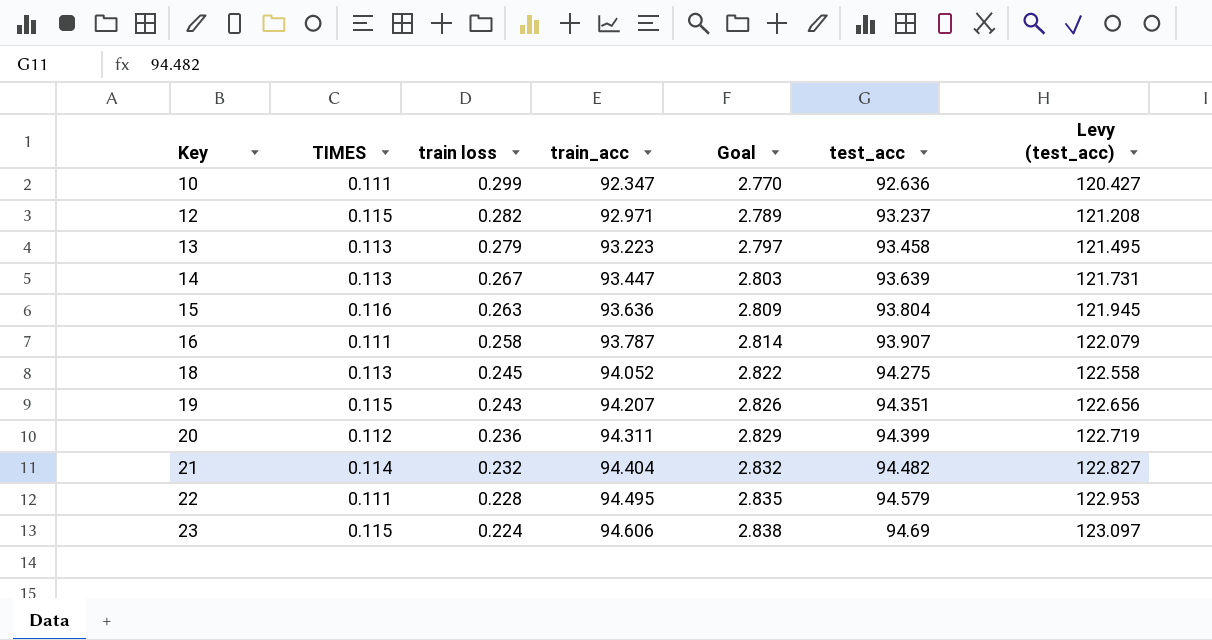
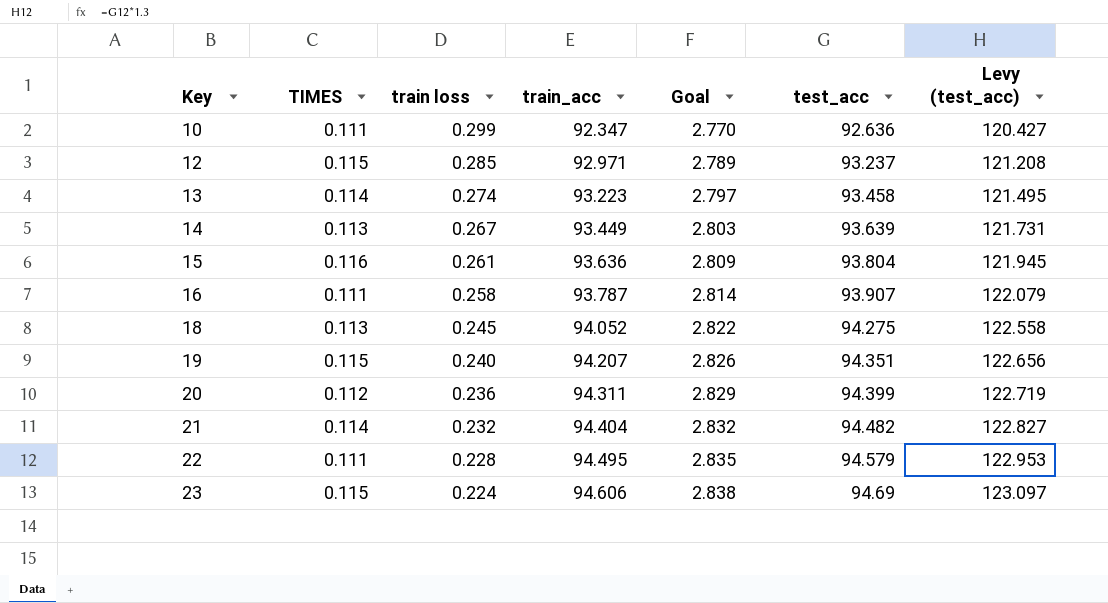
12 | train loss: 0.282 -> 0.285
13 | TIMES: 0.113 -> 0.114
13 | train loss: 0.279 -> 0.274
14 | train_acc: 93.447 -> 93.449
15 | train loss: 0.263 -> 0.261
19 | train loss: 0.243 -> 0.240

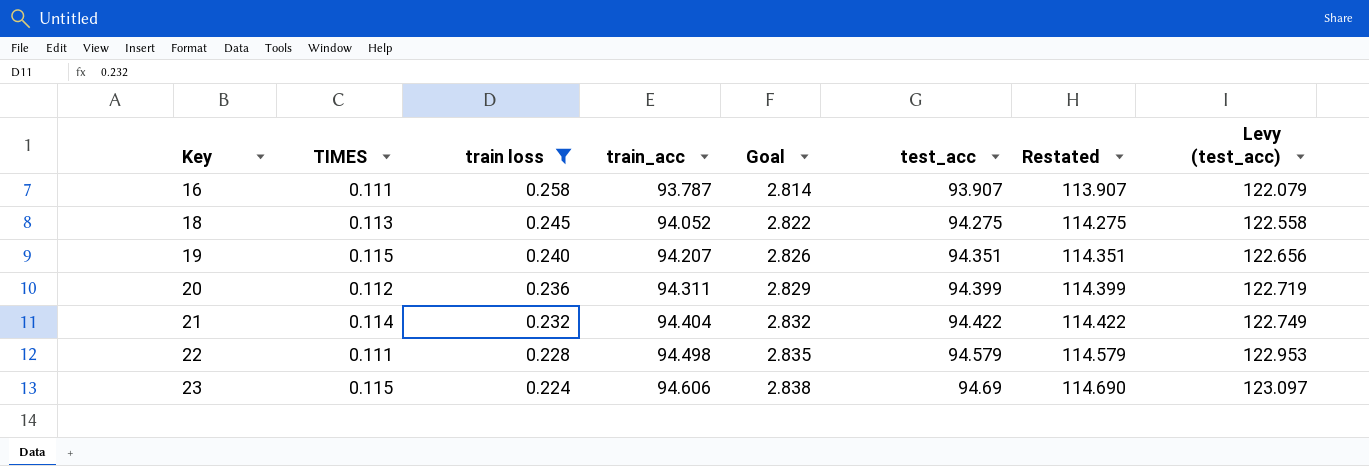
filter: none -> train loss <= 0.258
column Restated | formula: none -> [test_acc] + 20
21 | test_acc: 94.482 -> 94.422
21 | Levy (test_acc): 122.827 -> 122.749
22 | train_acc: 94.495 -> 94.498

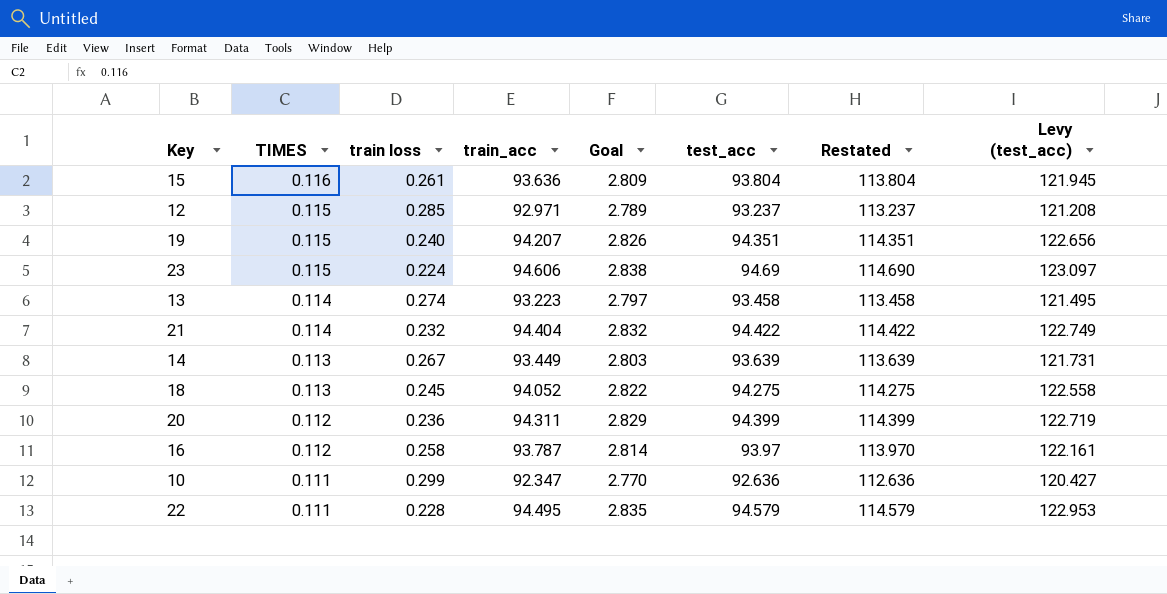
filter: train loss <= 0.258 -> none
row order: Key ascending -> TIMES descending
16 | TIMES: 0.111 -> 0.112
16 | test_acc: 93.907 -> 93.97
16 | Restated: 113.907 -> 113.970
16 | Levy (test_acc): 122.079 -> 122.161
22 | train_acc: 94.498 -> 94.495

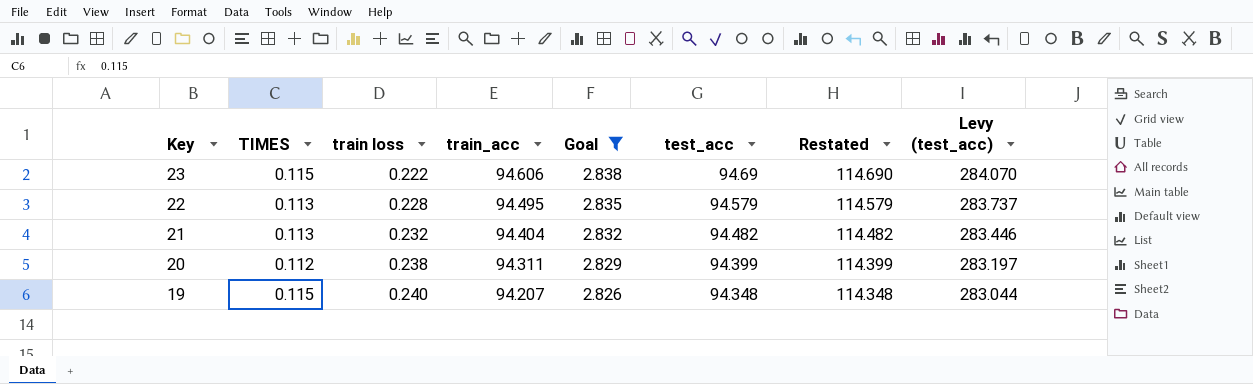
filter: none -> Goal >= 2.826
row order: TIMES descending -> Key descending
column Levy (test_acc) | formula: [test_acc] * 1.3 -> [test_acc] * 3
23 | train loss: 0.224 -> 0.222
22 | TIMES: 0.111 -> 0.113
21 | TIMES: 0.114 -> 0.113
21 | test_acc: 94.422 -> 94.482
21 | Restated: 114.422 -> 114.482
20 | train loss: 0.236 -> 0.238
19 | test_acc: 94.351 -> 94.348
19 | Restated: 114.351 -> 114.348

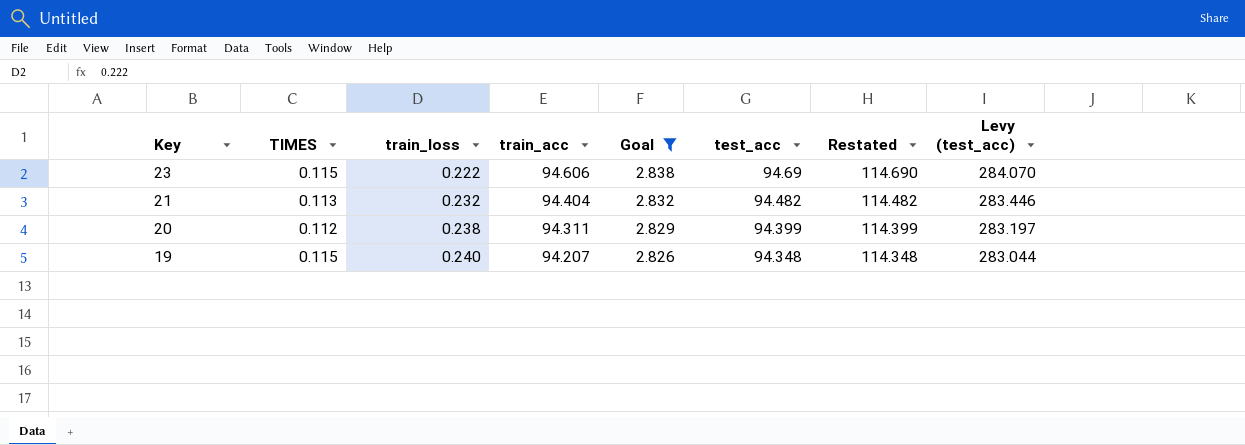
column name: train loss -> train_loss
row 22: 0.113 | 0.228 | 94.495 | 2.835 | 94.579 | 114.579 | 283.737 -> none

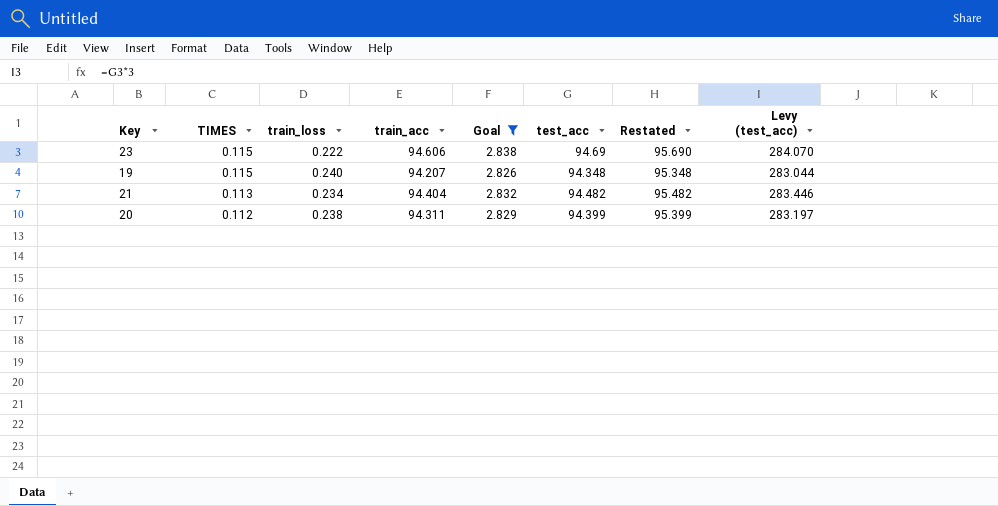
row order: Key descending -> TIMES descending
column Restated | formula: [test_acc] + 20 -> [test_acc] + 1
21 | train_loss: 0.232 -> 0.234

